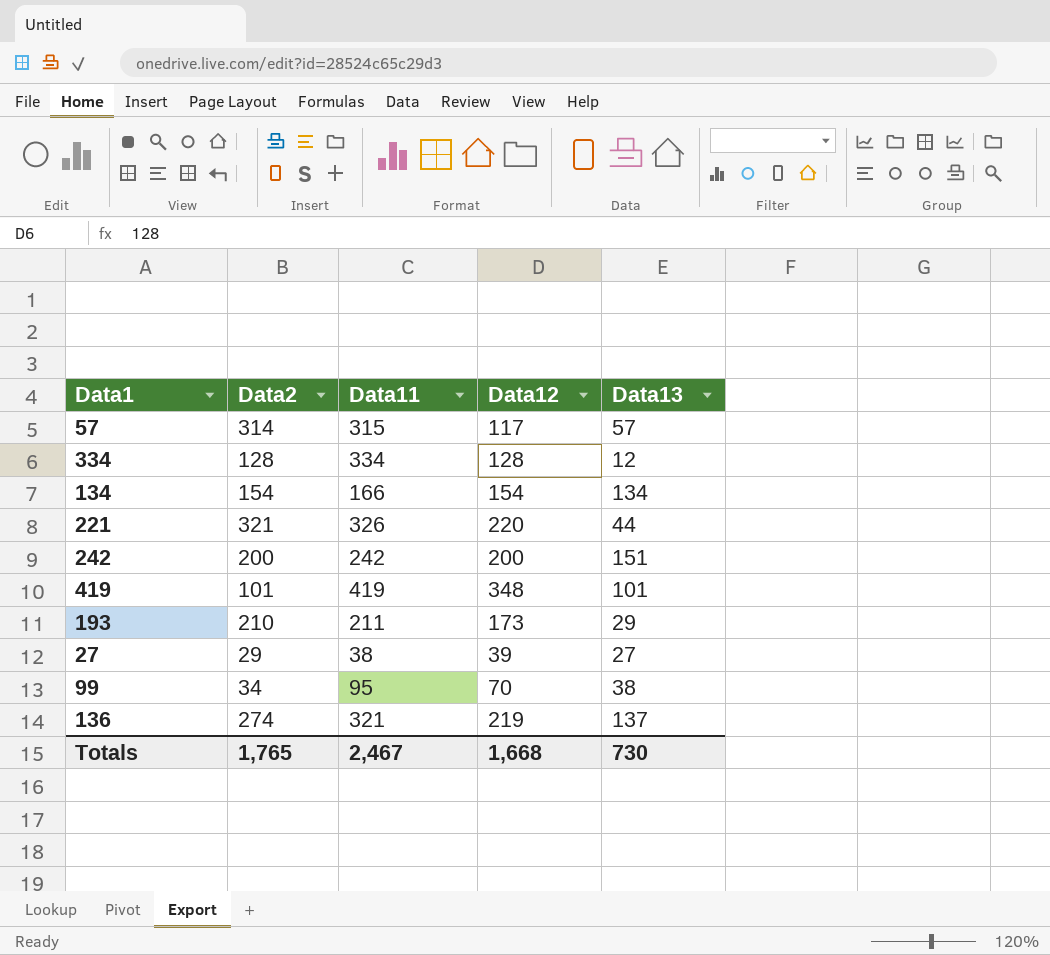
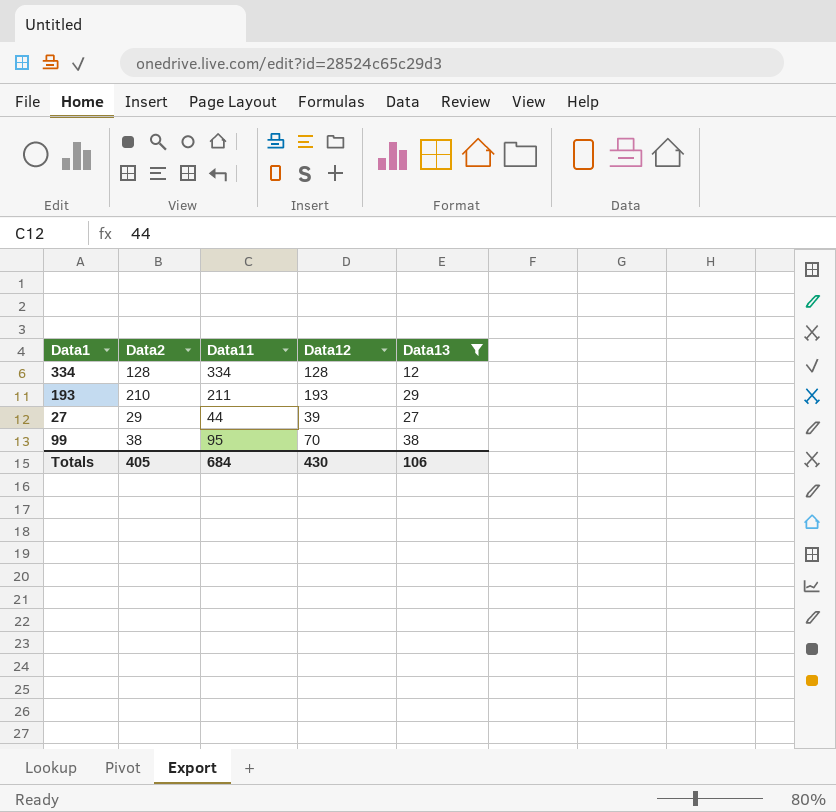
filter: none -> Data13 <= 38
193 | Data12: 173 -> 193
27 | Data11: 38 -> 44
99 | Data2: 34 -> 38
Totals | Data2: 1,765 -> 405
Totals | Data11: 2,467 -> 684
Totals | Data12: 1,668 -> 430
Totals | Data13: 730 -> 106

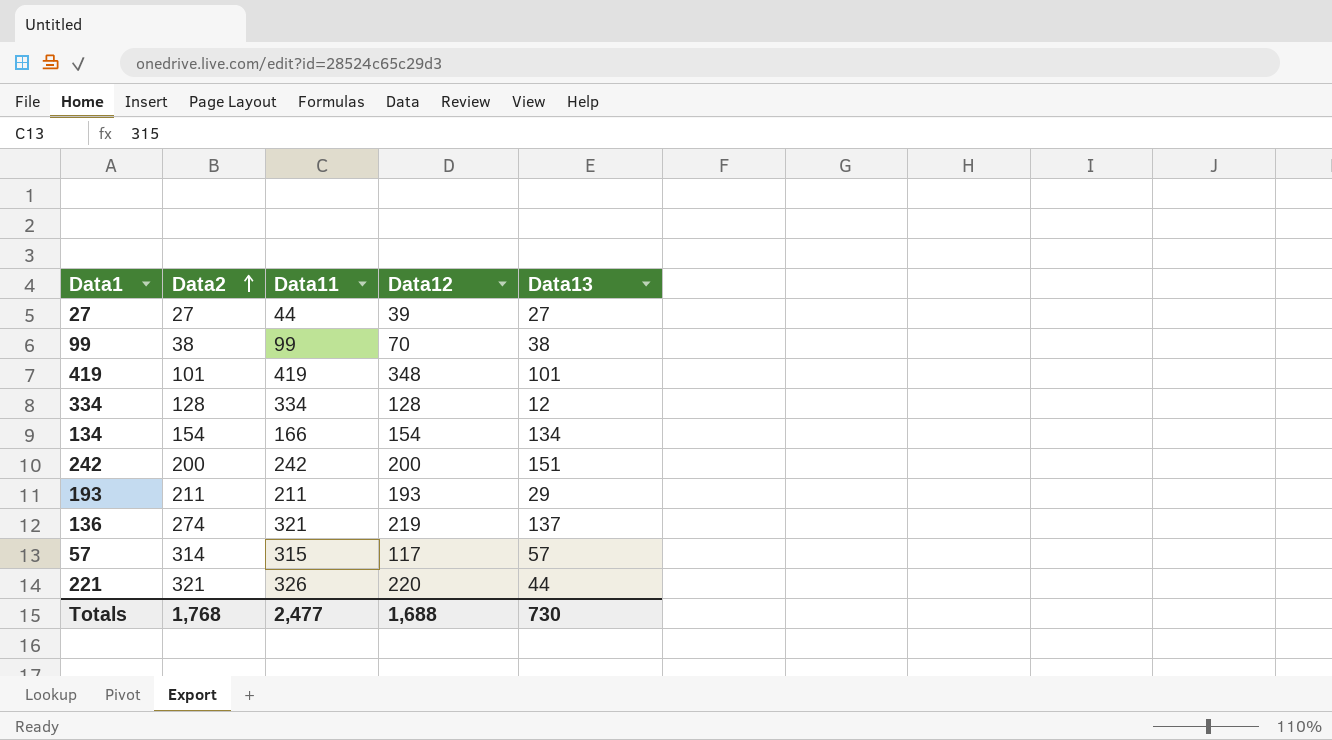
filter: Data13 <= 38 -> none
row order: none -> Data2 ascending
27 | Data2: 29 -> 27
99 | Data11: 95 -> 99
193 | Data2: 210 -> 211
Totals | Data2: 405 -> 1,768
Totals | Data11: 684 -> 2,477
Totals | Data12: 430 -> 1,688
Totals | Data13: 106 -> 730

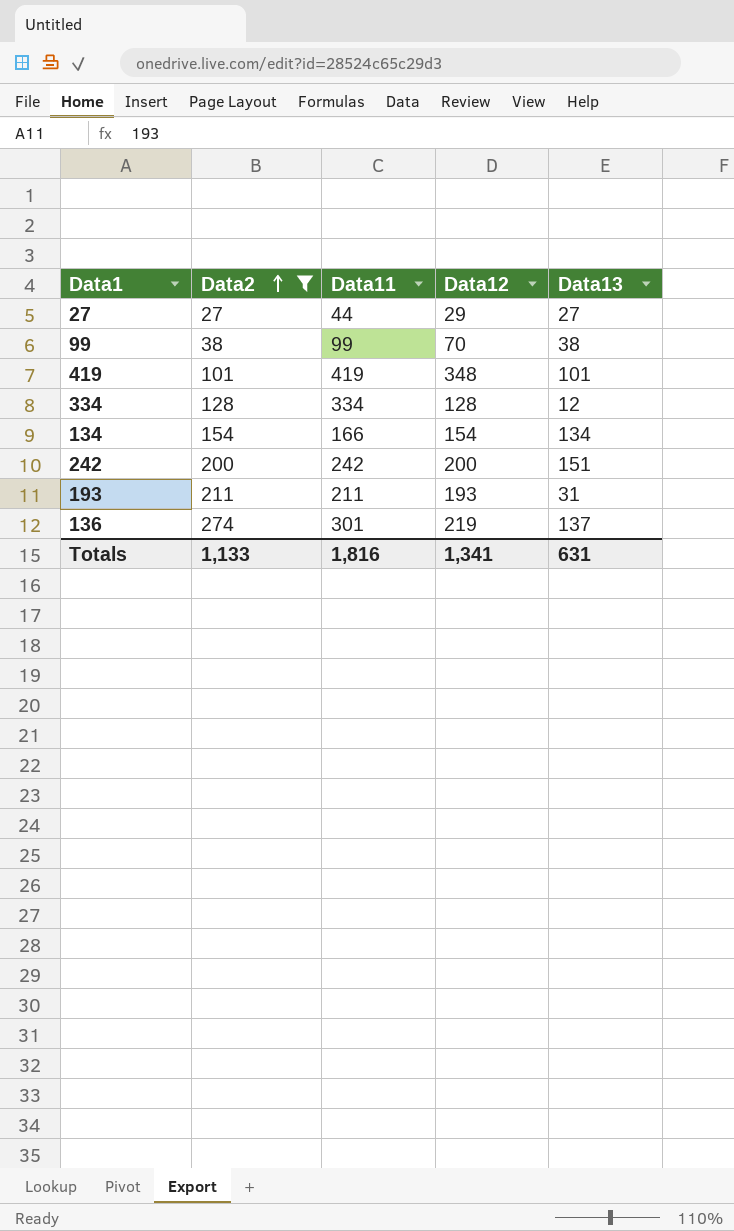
filter: none -> Data2 <= 274
27 | Data12: 39 -> 29
193 | Data13: 29 -> 31
136 | Data11: 321 -> 301
Totals | Data2: 1,768 -> 1,133
Totals | Data11: 2,477 -> 1,816
Totals | Data12: 1,688 -> 1,341
Totals | Data13: 730 -> 631

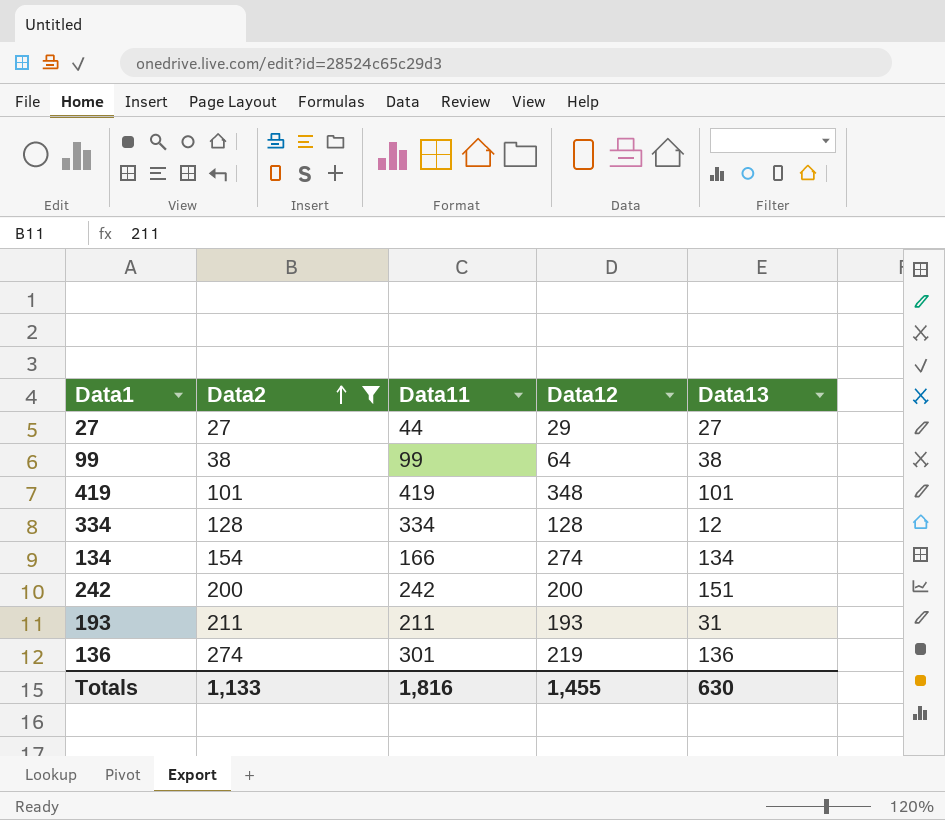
99 | Data12: 70 -> 64
134 | Data12: 154 -> 274
136 | Data13: 137 -> 136
Totals | Data12: 1,341 -> 1,455
Totals | Data13: 631 -> 630

